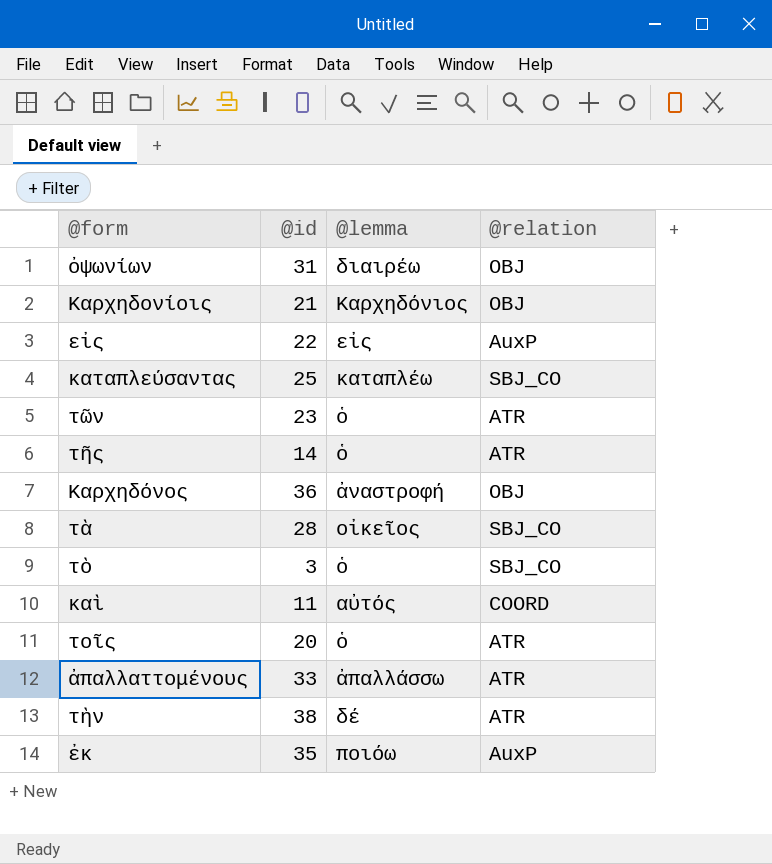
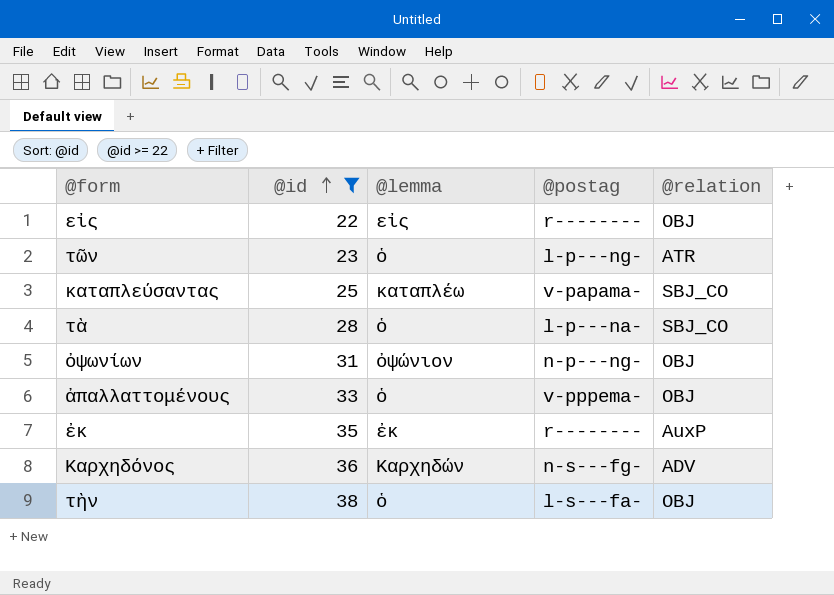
filter: none -> @id >= 22
row order: none -> @id ascending
column @postag | position: none -> 4
εἰς | @relation: AuxP -> OBJ
τὰ | @lemma: οἰκεῖος -> ὁ
ὀψωνίων | @lemma: διαιρέω -> ὀψώνιον
ἀπαλλαττομένους | @lemma: ἀπαλλάσσω -> ὁ
ἀπαλλαττομένους | @relation: ATR -> OBJ
ἐκ | @lemma: ποιόω -> ἐκ
Καρχηδόνος | @lemma: ἀναστροφή -> Καρχηδών
Καρχηδόνος | @relation: OBJ -> ADV
τὴν | @lemma: δέ -> ὁ
τὴν | @relation: ATR -> OBJ

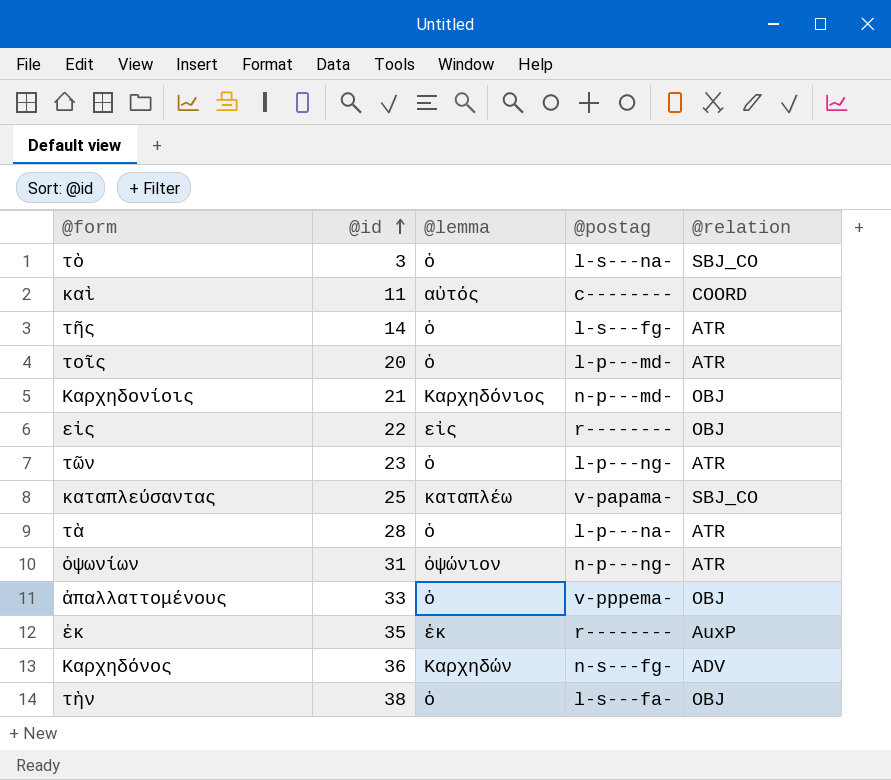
filter: @id >= 22 -> none
τὰ | @relation: SBJ_CO -> ATR
ὀψωνίων | @relation: OBJ -> ATR

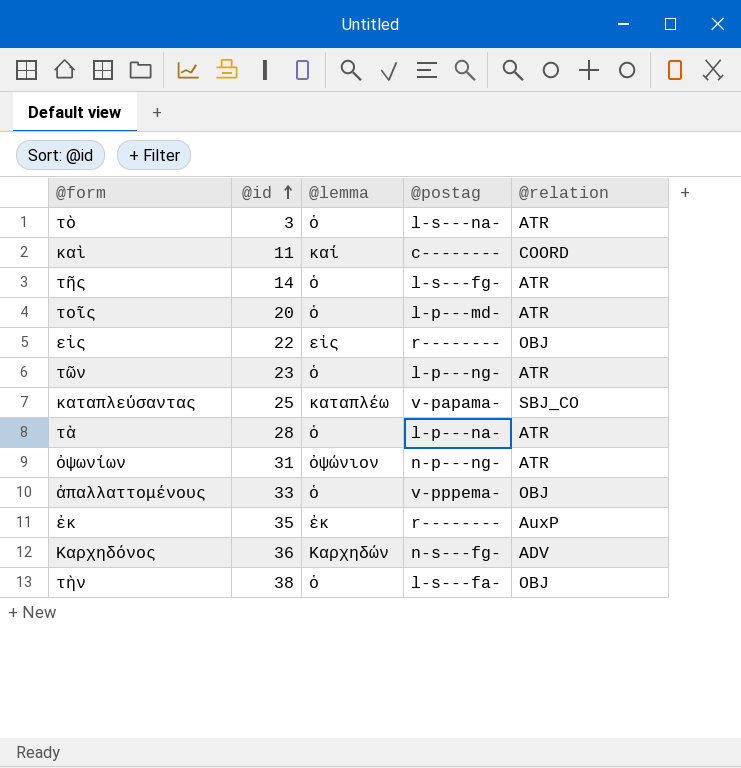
row Καρχηδονίοις: 21 | Καρχηδόνιος | n-p---md- | OBJ -> none
τὸ | @relation: SBJ_CO -> ATR
καὶ | @lemma: αὐτός -> καί

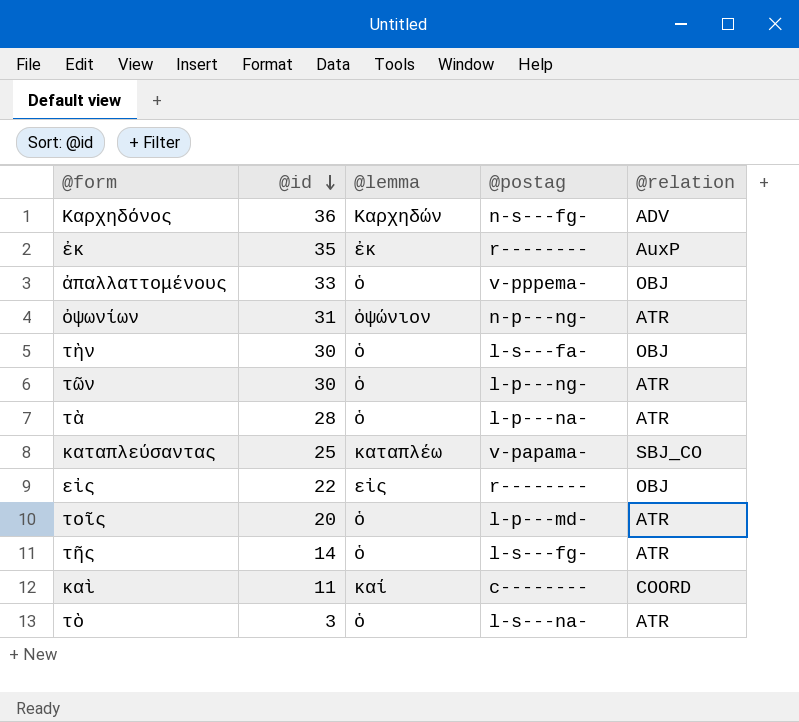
row order: @id ascending -> @id descending
τὴν | @id: 38 -> 30
τῶν | @id: 23 -> 30

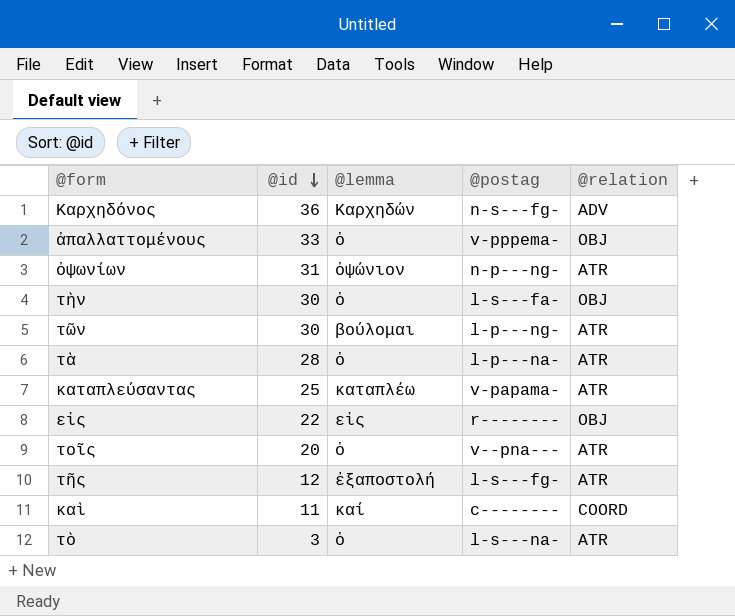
row ἐκ: 35 | ἐκ | r-------- | AuxP -> none
τῶν | @lemma: ὁ -> βούλομαι
καταπλεύσαντας | @relation: SBJ_CO -> ATR
τοῖς | @postag: l-p---md- -> v--pna---
τῆς | @id: 14 -> 12
τῆς | @lemma: ὁ -> ἐξαποστολή

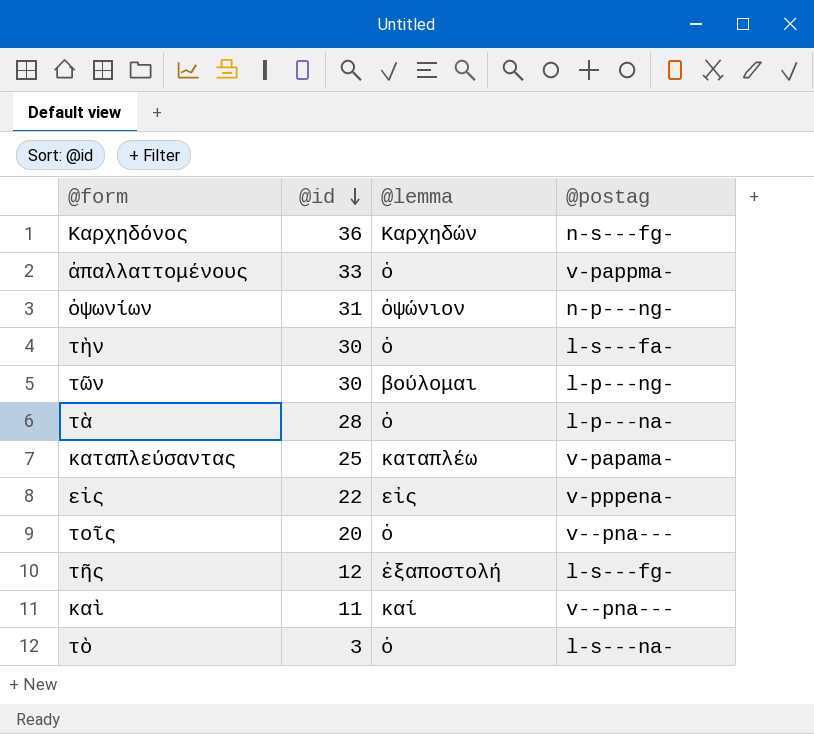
column @relation | position: 5 -> none
ἀπαλλαττομένους | @postag: v-pppema- -> v-pappma-
εἰς | @postag: r-------- -> v-pppena-
καὶ | @postag: c-------- -> v--pna---

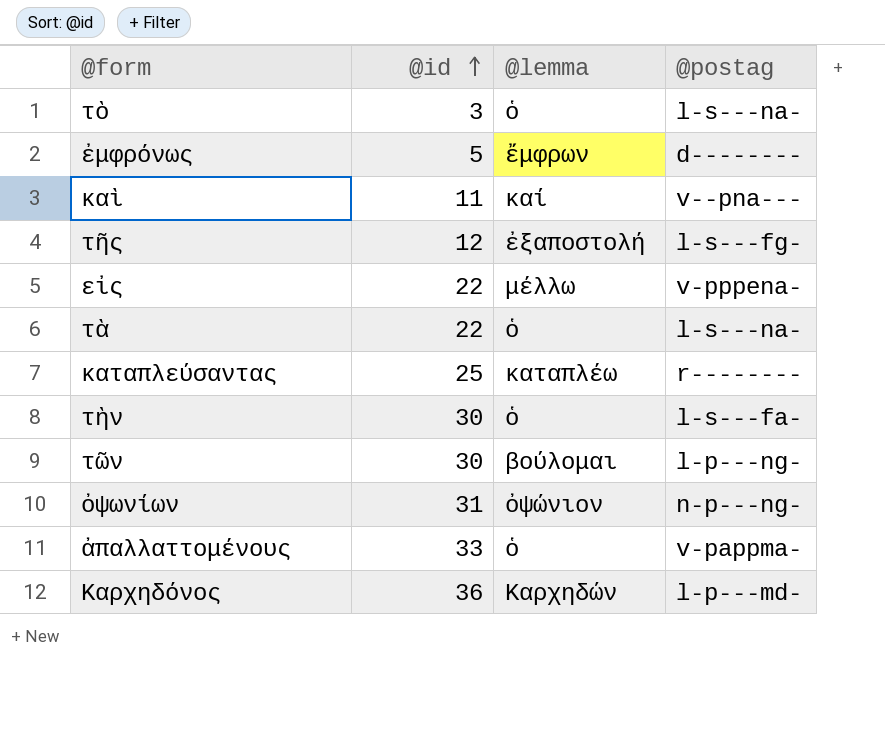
row order: @id descending -> @id ascending
row τοῖς: 20 | ὁ | v--pna--- -> none
row ἐμφρόνως: none -> 5 | ἔμφρων | d--------
εἰς | @lemma: εἰς -> μέλλω
τὰ | @id: 28 -> 22
τὰ | @postag: l-p---na- -> l-s---na-
καταπλεύσαντας | @postag: v-papama- -> r--------
Καρχηδόνος | @postag: n-s---fg- -> l-p---md-

